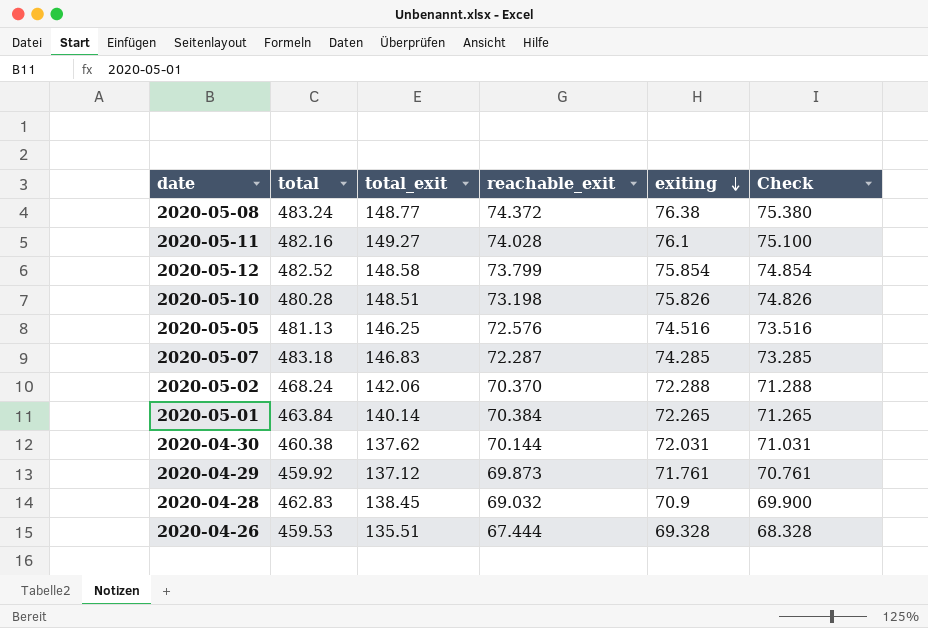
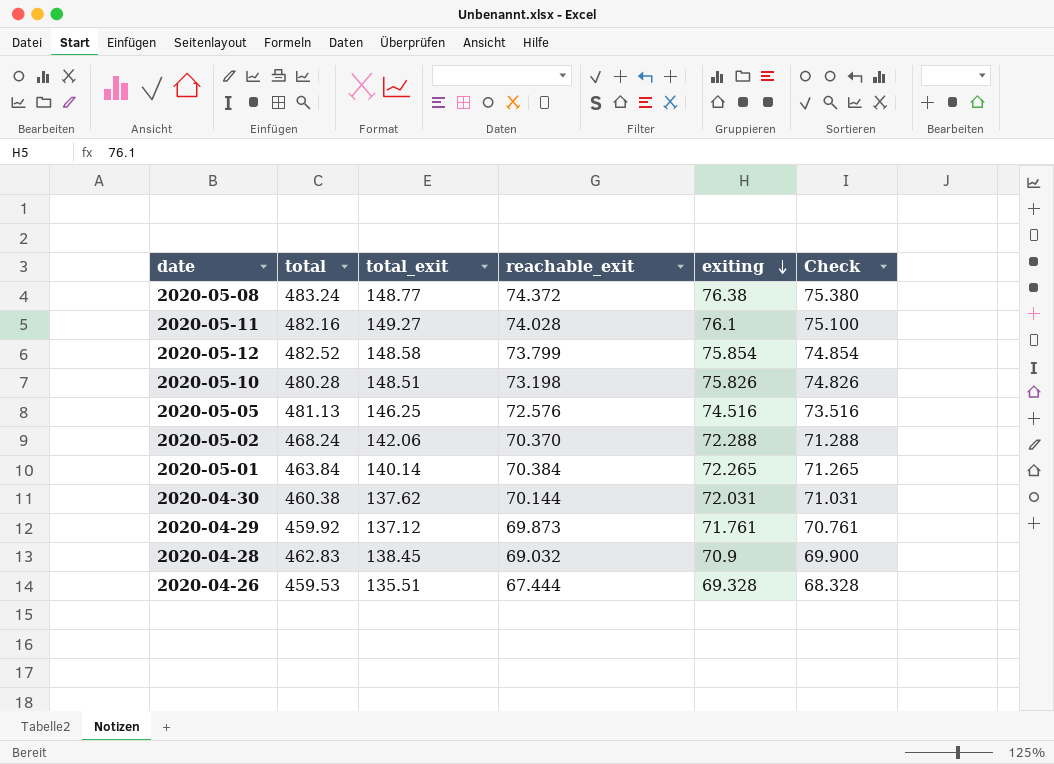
row 2020-05-07: 483.18 | 146.83 | 72.287 | 74.285 | 73.285 -> none

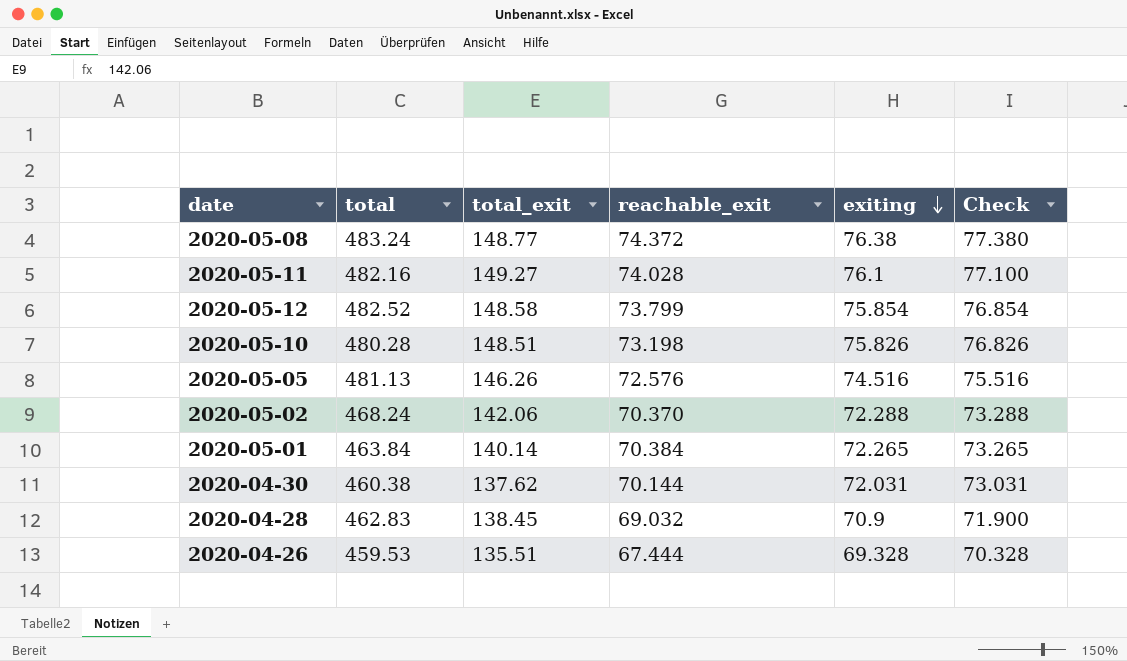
column Check | formula: [exiting] - 1 -> [exiting] + 1
row 2020-04-29: 459.92 | 137.12 | 69.873 | 71.761 | 70.761 -> none
2020-05-05 | total_exit: 146.25 -> 146.26

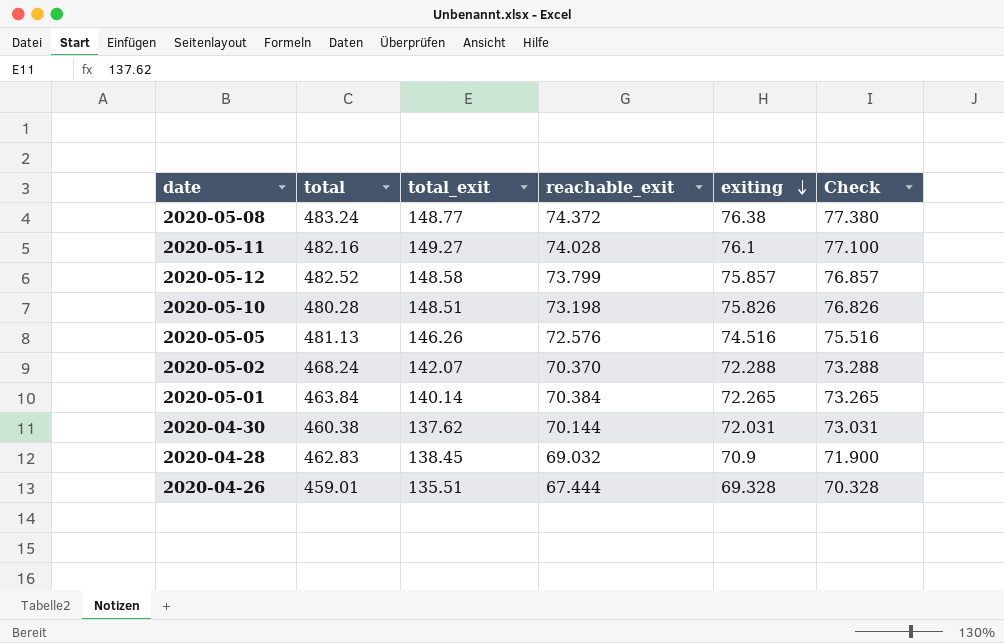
2020-05-12 | exiting: 75.854 -> 75.857
2020-05-12 | Check: 76.854 -> 76.857
2020-05-02 | total_exit: 142.06 -> 142.07
2020-04-26 | total: 459.53 -> 459.01

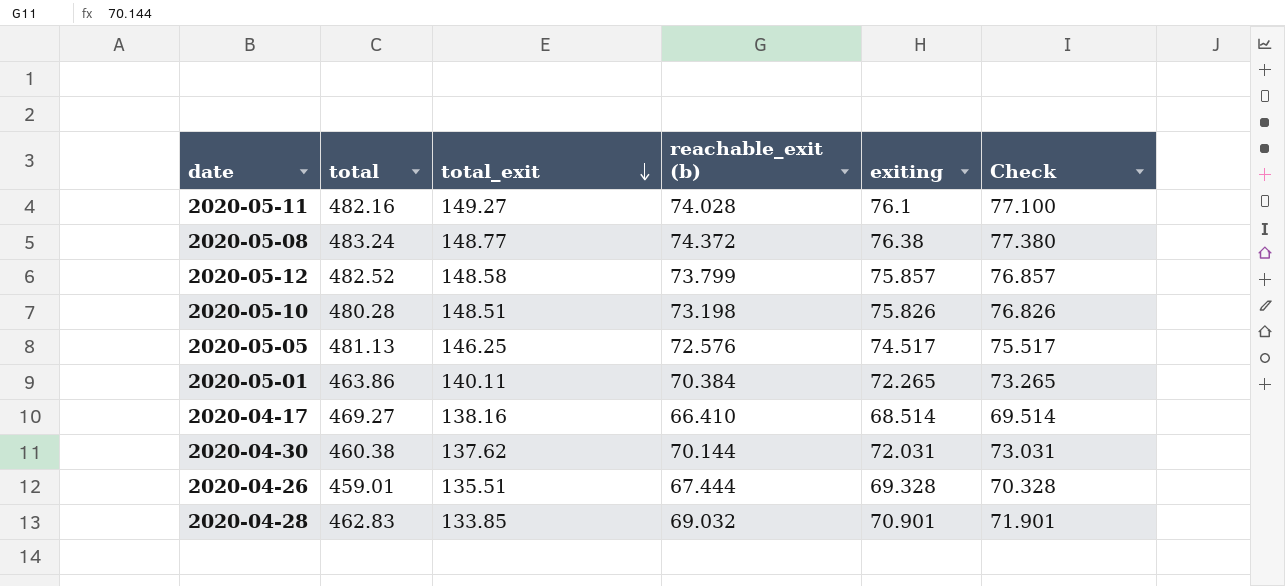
row order: exiting descending -> total_exit descending
column name: reachable_exit -> reachable_exit (b)
row 2020-05-02: 468.24 | 142.07 | 70.370 | 72.288 | 73.288 -> none
2020-05-05 | total_exit: 146.26 -> 146.25
2020-05-05 | exiting: 74.516 -> 74.517
2020-05-05 | Check: 75.516 -> 75.517
2020-05-01 | total: 463.84 -> 463.86
2020-05-01 | total_exit: 140.14 -> 140.11
row 2020-04-17: none -> 469.27 | 138.16 | 66.410 | 68.514 | 69.514
2020-04-28 | total_exit: 138.45 -> 133.85
2020-04-28 | exiting: 70.9 -> 70.901
2020-04-28 | Check: 71.900 -> 71.901

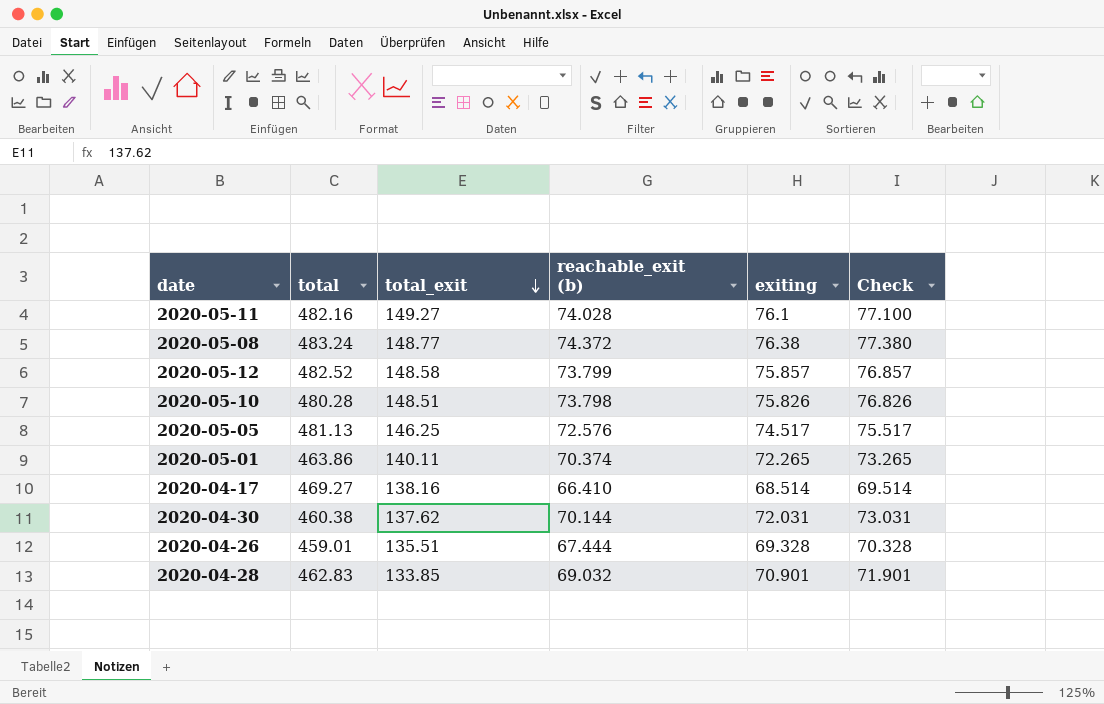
2020-05-10 | reachable_exit (b): 73.198 -> 73.798
2020-05-01 | reachable_exit (b): 70.384 -> 70.374

